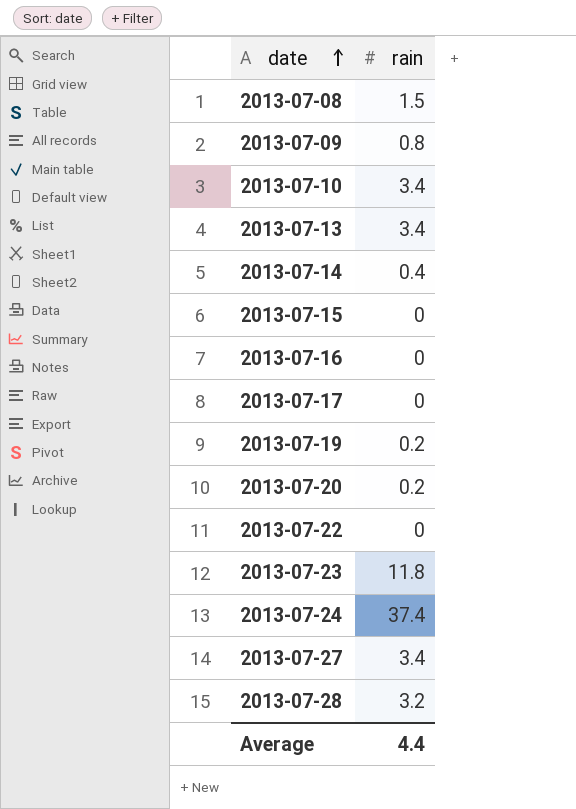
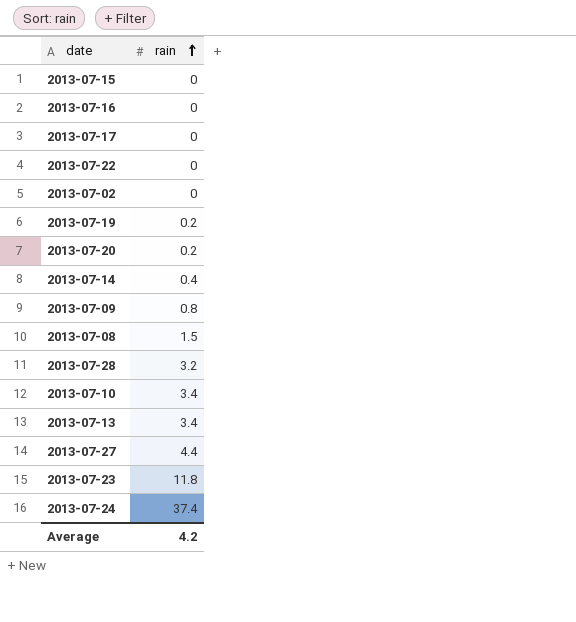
row order: date ascending -> rain ascending
row 2013-07-02: none -> 0
2013-07-27 | rain: 3.4 -> 4.4
Average | rain: 4.4 -> 4.2

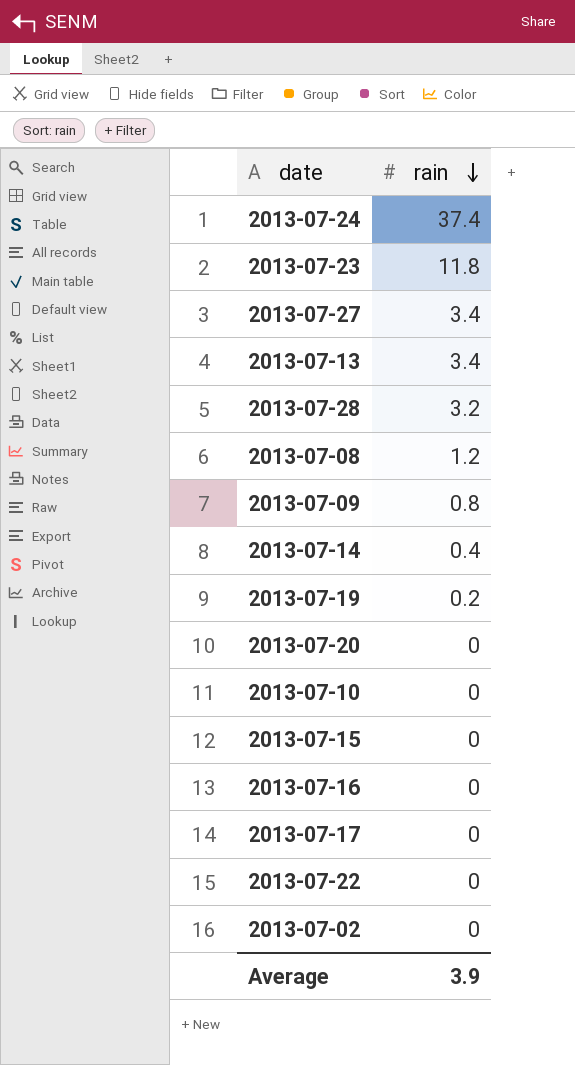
row order: rain ascending -> rain descending
2013-07-27 | rain: 4.4 -> 3.4
2013-07-08 | rain: 1.5 -> 1.2
2013-07-20 | rain: 0.2 -> 0
2013-07-10 | rain: 3.4 -> 0
Average | rain: 4.2 -> 3.9

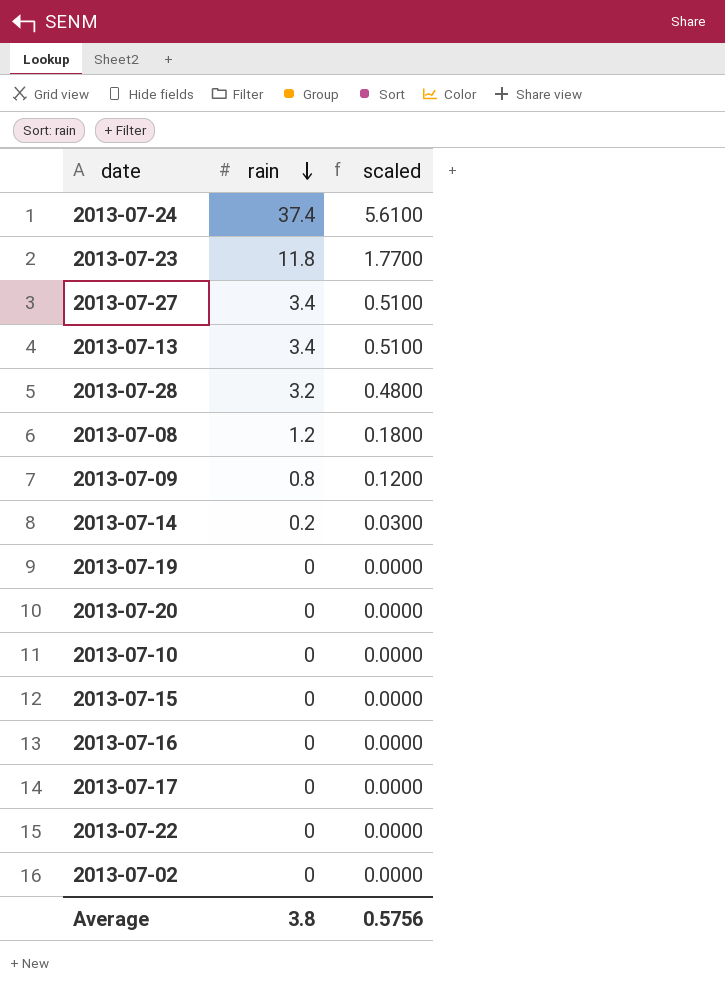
column scaled | formula: none -> [rain] * 0.15
2013-07-14 | rain: 0.4 -> 0.2
2013-07-19 | rain: 0.2 -> 0
Average | rain: 3.9 -> 3.8

